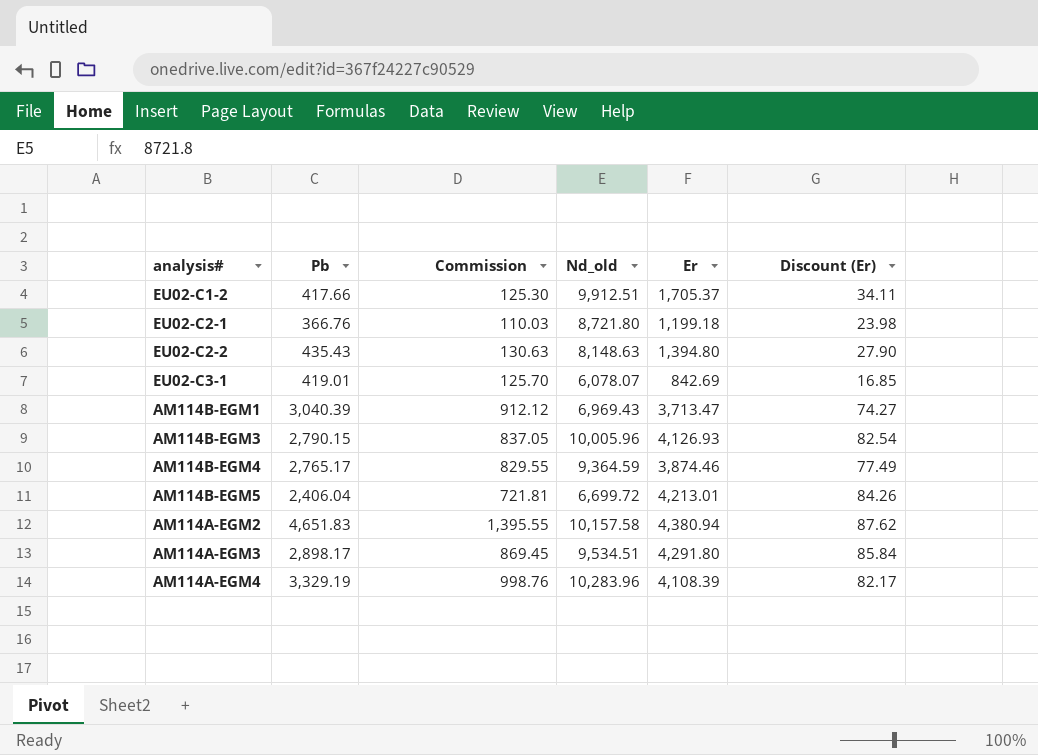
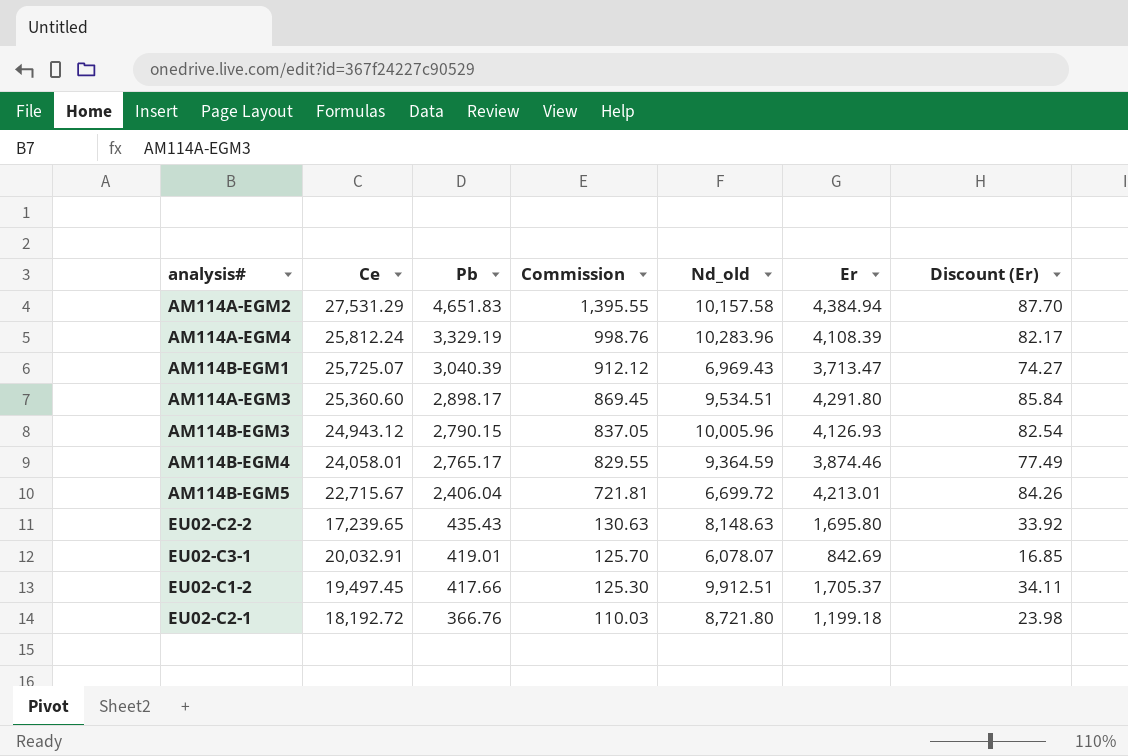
row order: none -> Pb descending
column Ce | position: none -> 2
AM114A-EGM2 | Er: 4,380.94 -> 4,384.94
AM114A-EGM2 | Discount (Er): 87.62 -> 87.70
EU02-C2-2 | Er: 1,394.80 -> 1,695.80
EU02-C2-2 | Discount (Er): 27.90 -> 33.92

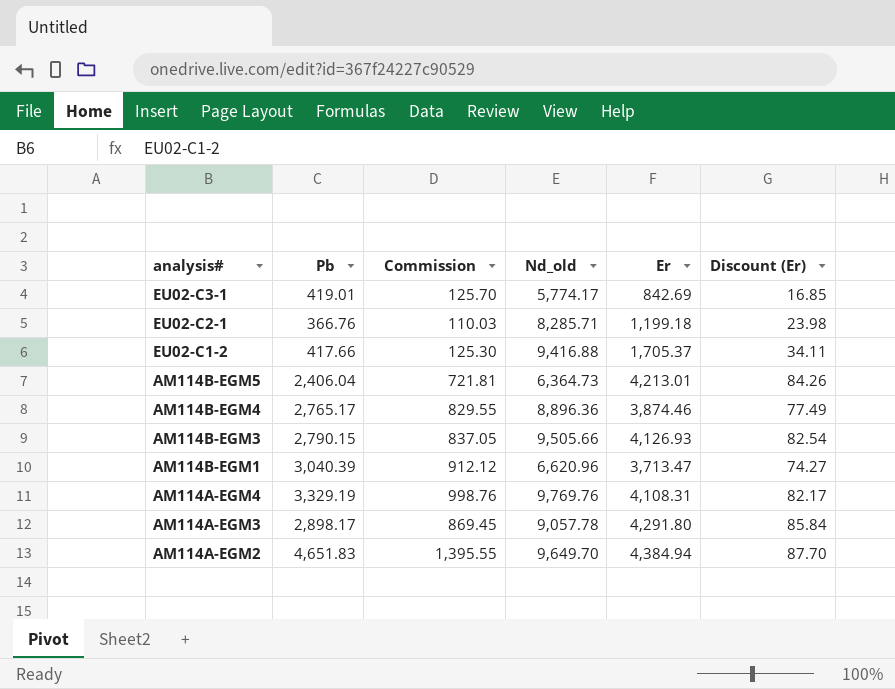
row order: Pb descending -> analysis# descending
column Ce | position: 2 -> none
row EU02-C2-2: 17,239.65 | 435.43 | 130.63 | 8,148.63 | 1,695.80 | 33.92 -> none
EU02-C3-1 | Nd_old: 6,078.07 -> 5,774.17
EU02-C2-1 | Nd_old: 8,721.80 -> 8,285.71
EU02-C1-2 | Nd_old: 9,912.51 -> 9,416.88
AM114B-EGM5 | Nd_old: 6,699.72 -> 6,364.73
AM114B-EGM4 | Nd_old: 9,364.59 -> 8,896.36
AM114B-EGM3 | Nd_old: 10,005.96 -> 9,505.66
AM114B-EGM1 | Nd_old: 6,969.43 -> 6,620.96
AM114A-EGM4 | Nd_old: 10,283.96 -> 9,769.76
AM114A-EGM4 | Er: 4,108.39 -> 4,108.31
AM114A-EGM3 | Nd_old: 9,534.51 -> 9,057.78
AM114A-EGM2 | Nd_old: 10,157.58 -> 9,649.70

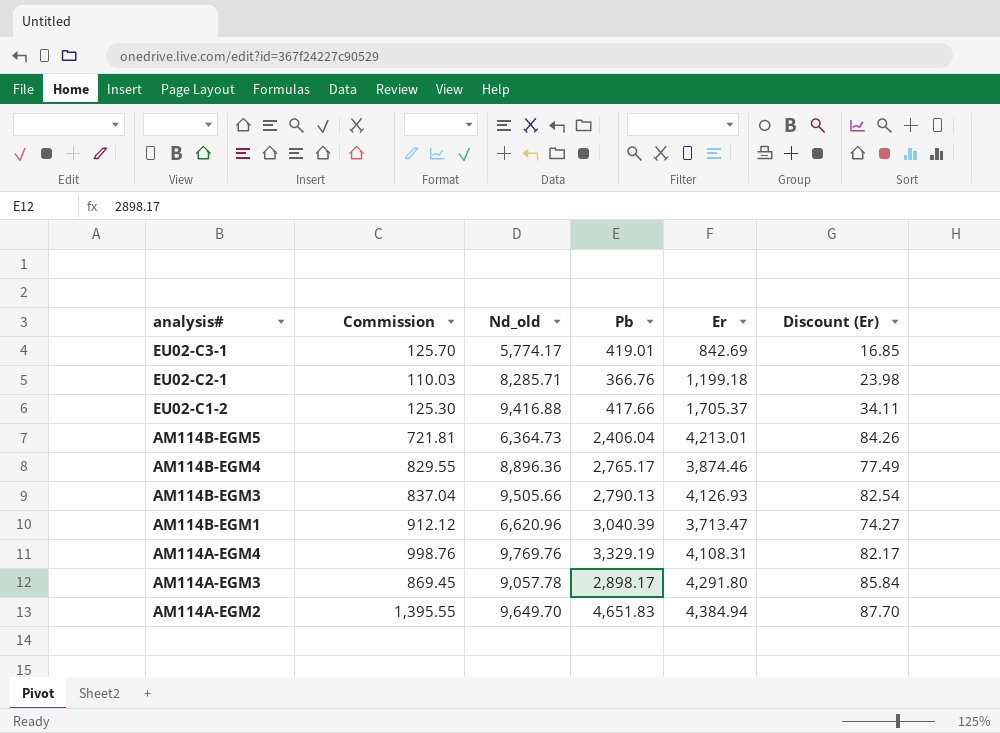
column Pb | position: 2 -> 4
AM114B-EGM3 | Commission: 837.05 -> 837.04
AM114B-EGM3 | Pb: 2,790.15 -> 2,790.13

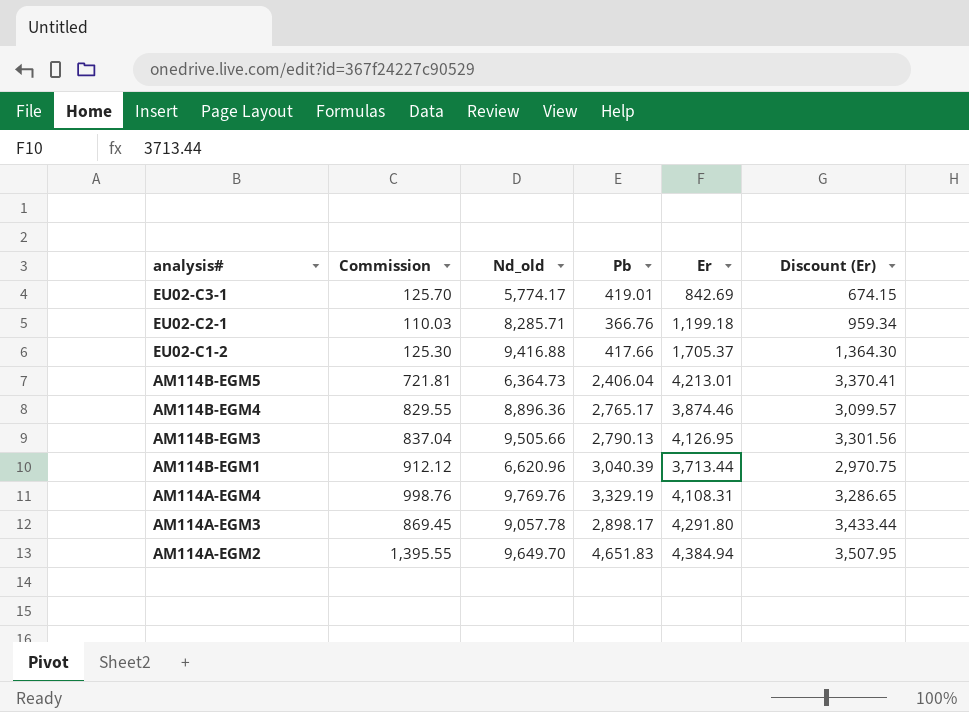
column Discount (Er) | formula: [Er] * 0.02 -> [Er] * 0.8
AM114B-EGM3 | Er: 4,126.93 -> 4,126.95
AM114B-EGM1 | Er: 3,713.47 -> 3,713.44

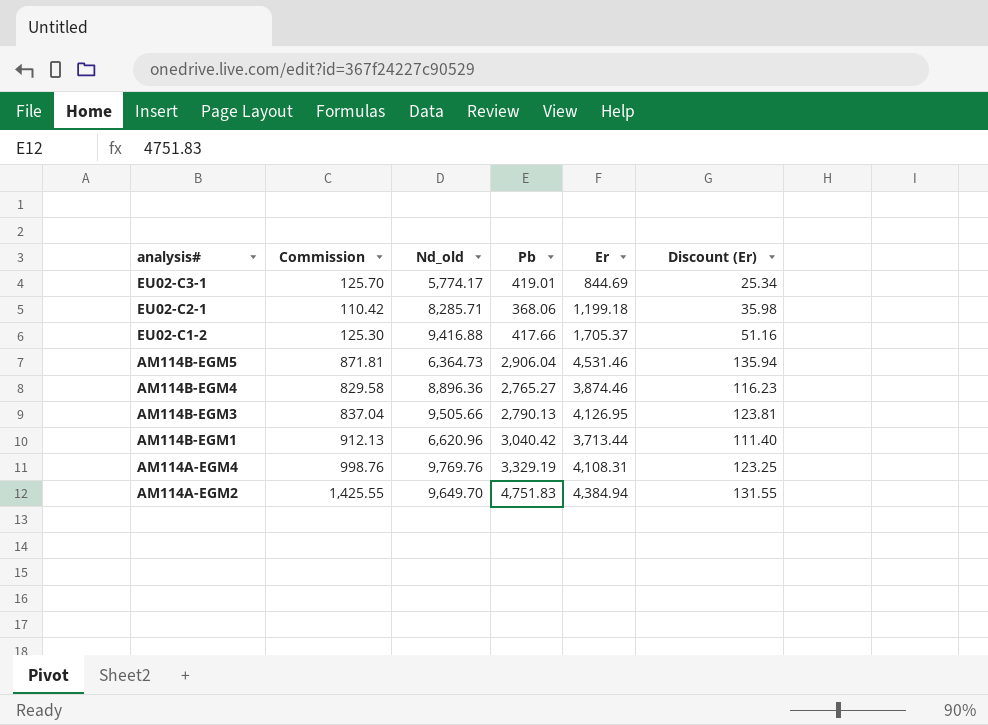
column Discount (Er) | formula: [Er] * 0.8 -> [Er] * 0.03
row AM114A-EGM3: 869.45 | 9,057.78 | 2,898.17 | 4,291.80 | 3,433.44 -> none
EU02-C3-1 | Er: 842.69 -> 844.69
EU02-C2-1 | Commission: 110.03 -> 110.42
EU02-C2-1 | Pb: 366.76 -> 368.06
AM114B-EGM5 | Commission: 721.81 -> 871.81
AM114B-EGM5 | Pb: 2,406.04 -> 2,906.04
AM114B-EGM5 | Er: 4,213.01 -> 4,531.46
AM114B-EGM4 | Commission: 829.55 -> 829.58
AM114B-EGM4 | Pb: 2,765.17 -> 2,765.27
AM114B-EGM1 | Commission: 912.12 -> 912.13
AM114B-EGM1 | Pb: 3,040.39 -> 3,040.42
AM114A-EGM2 | Commission: 1,395.55 -> 1,425.55
AM114A-EGM2 | Pb: 4,651.83 -> 4,751.83

